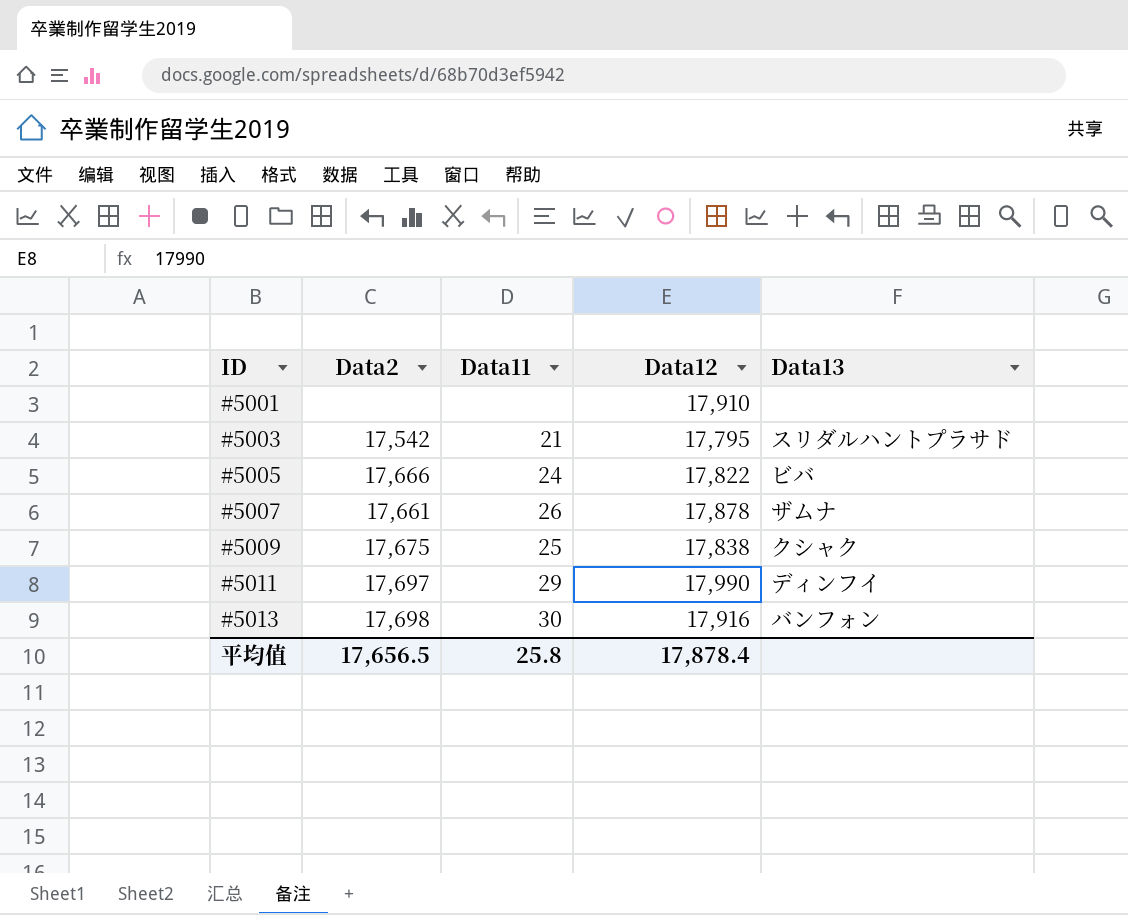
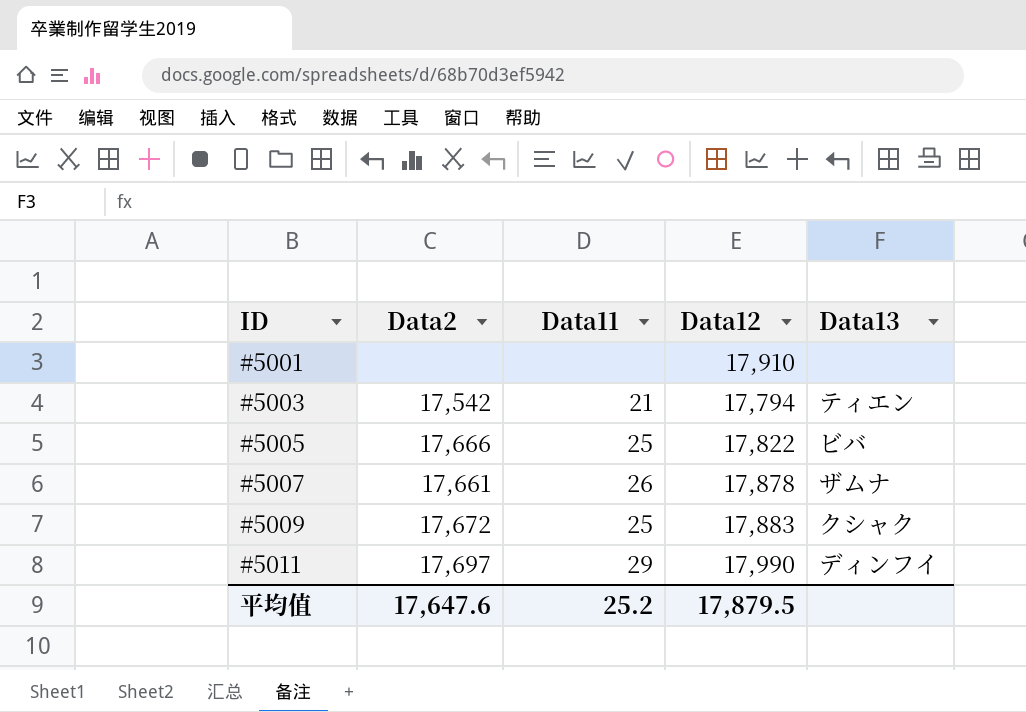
row #5013: 17,698 | 30 | 17,916 | バンフォン -> none
#5003 | Data12: 17,795 -> 17,794
#5003 | Data13: スリダルハントプラサド -> ティエン
#5005 | Data11: 24 -> 25
#5009 | Data2: 17,675 -> 17,672
#5009 | Data12: 17,838 -> 17,883
平均值 | Data2: 17,656.5 -> 17,647.6
平均值 | Data11: 25.8 -> 25.2
平均值 | Data12: 17,878.4 -> 17,879.5

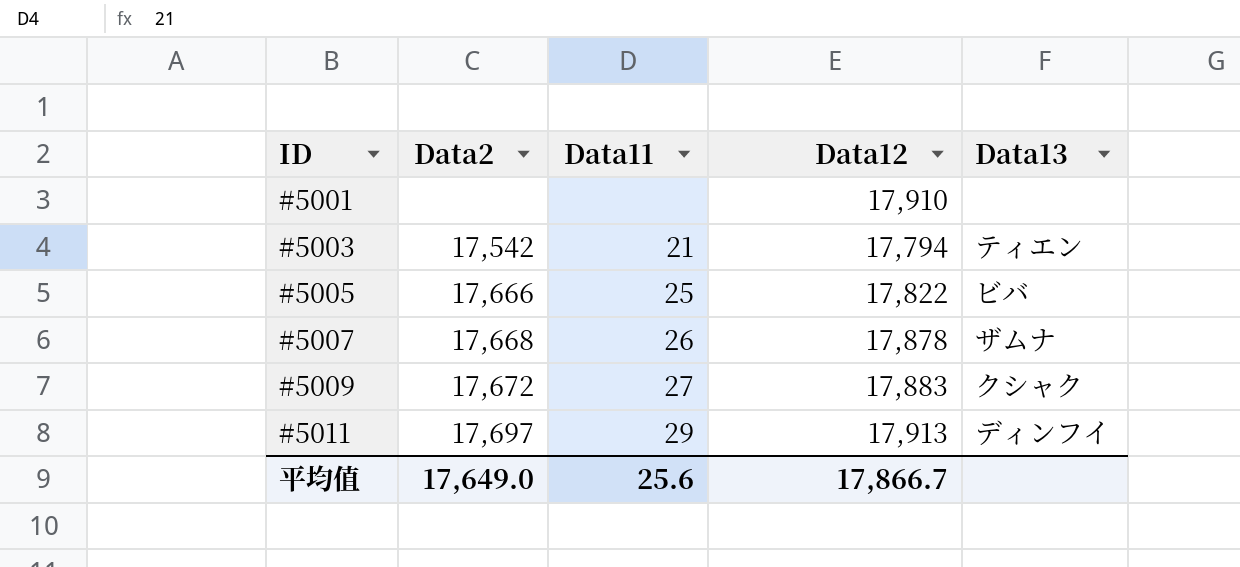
#5007 | Data2: 17,661 -> 17,668
#5009 | Data11: 25 -> 27
#5011 | Data12: 17,990 -> 17,913
平均值 | Data2: 17,647.6 -> 17,649.0
平均值 | Data11: 25.2 -> 25.6
平均值 | Data12: 17,879.5 -> 17,866.7

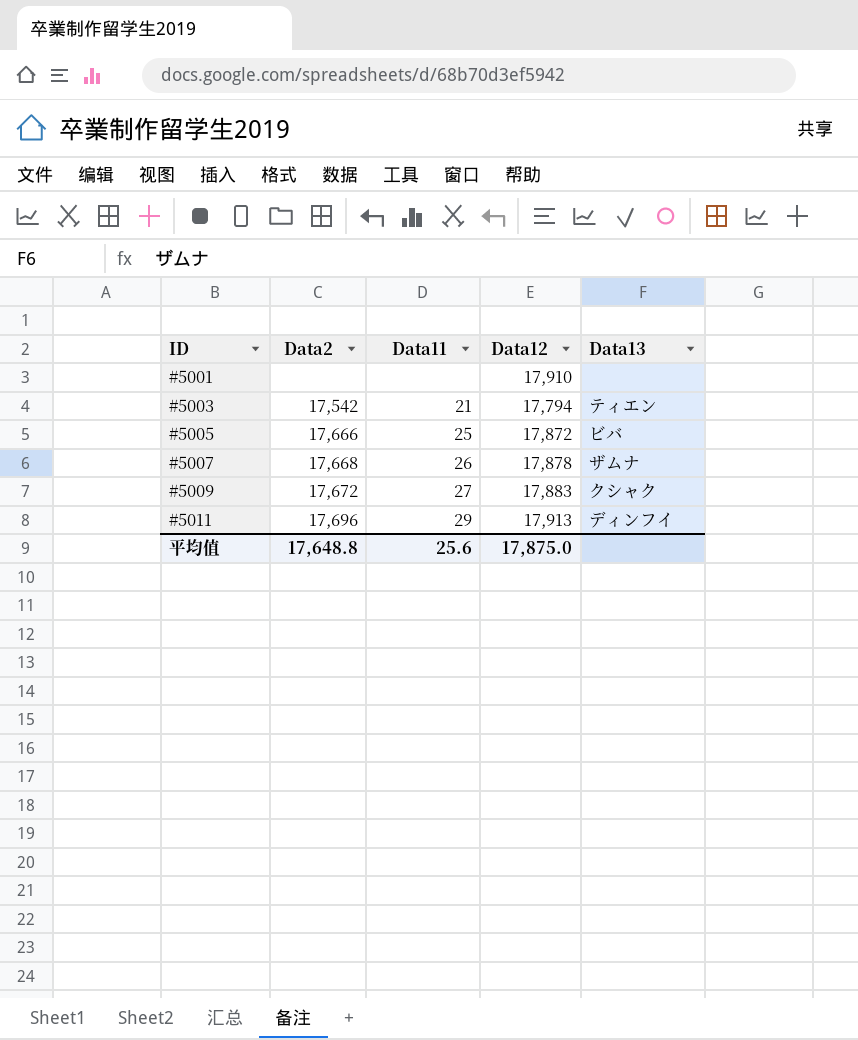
#5005 | Data12: 17,822 -> 17,872
#5011 | Data2: 17,697 -> 17,696
平均值 | Data2: 17,649.0 -> 17,648.8
平均值 | Data12: 17,866.7 -> 17,875.0

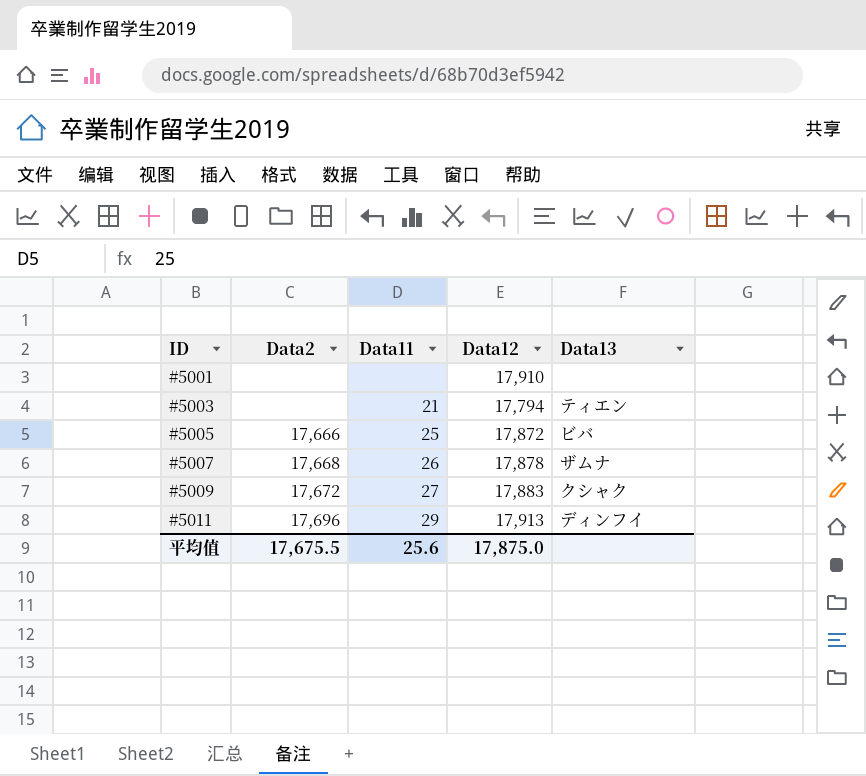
#5003 | Data2: 17,542 -> none
平均值 | Data2: 17,648.8 -> 17,675.5

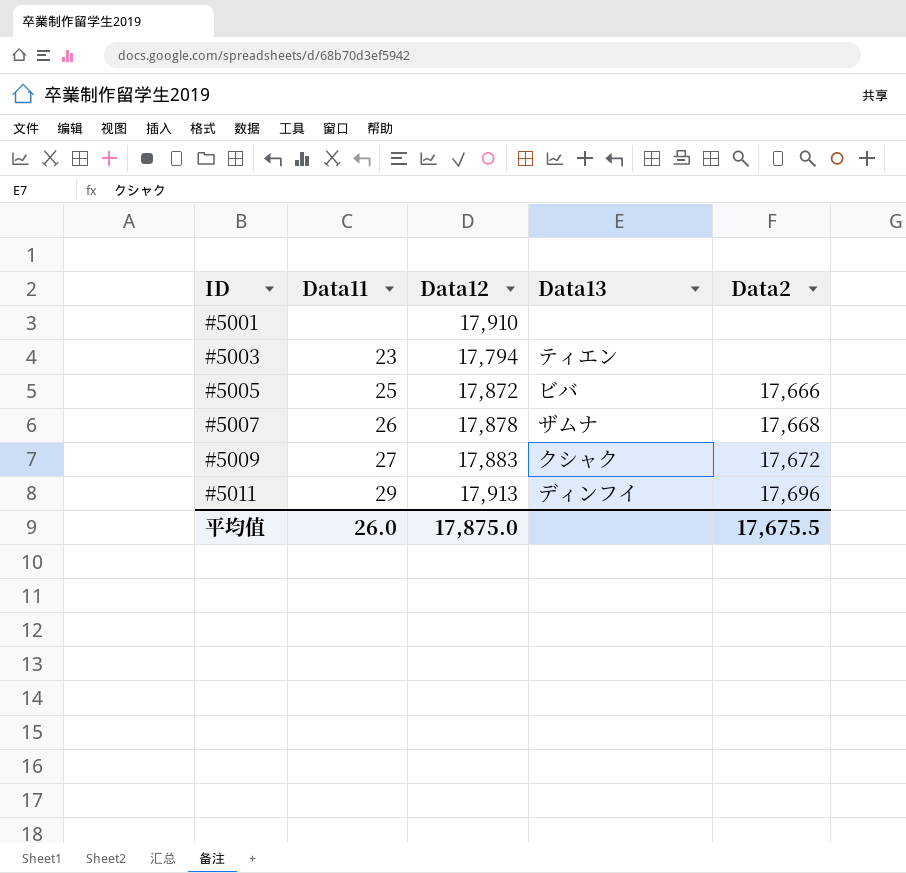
column Data2 | position: 2 -> 5
#5003 | Data11: 21 -> 23
平均值 | Data11: 25.6 -> 26.0

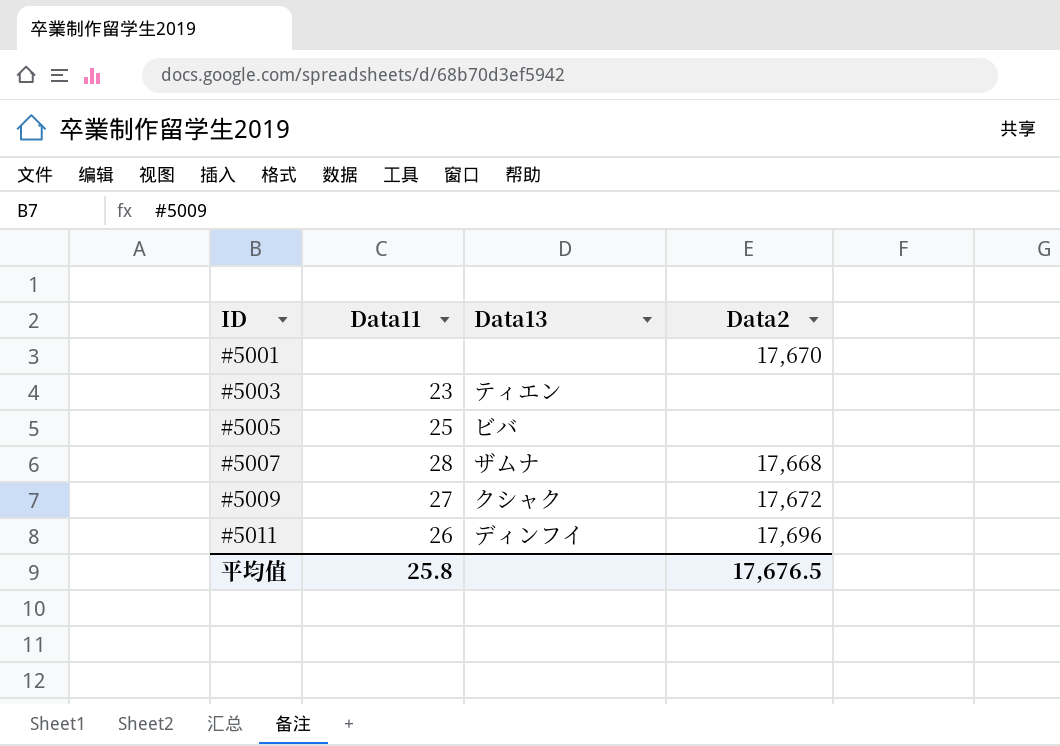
column Data12 | position: 3 -> none
#5001 | Data2: none -> 17,670
#5005 | Data2: 17,666 -> none
#5007 | Data11: 26 -> 28
#5011 | Data11: 29 -> 26
平均值 | Data11: 26.0 -> 25.8
平均值 | Data2: 17,675.5 -> 17,676.5

